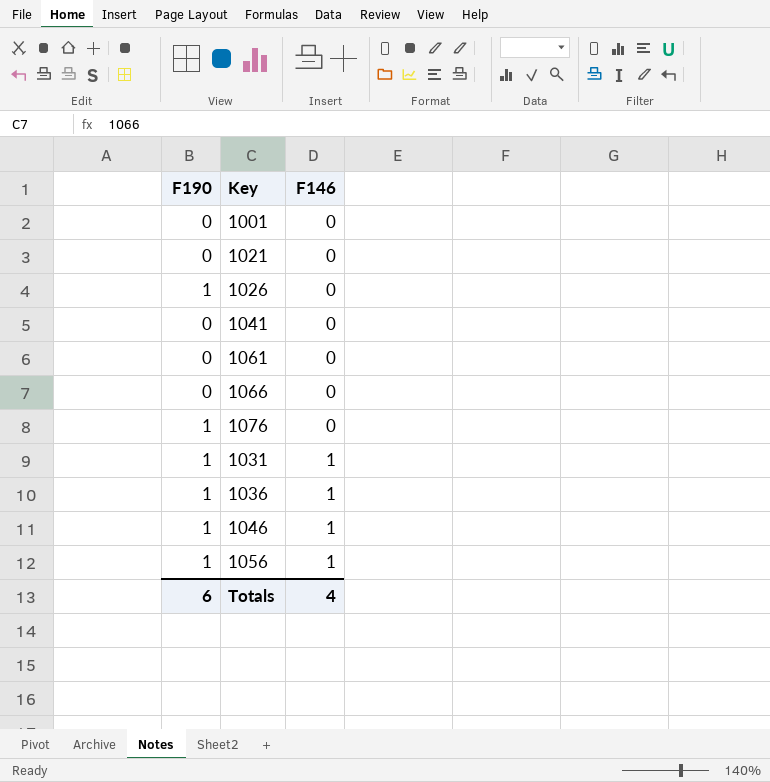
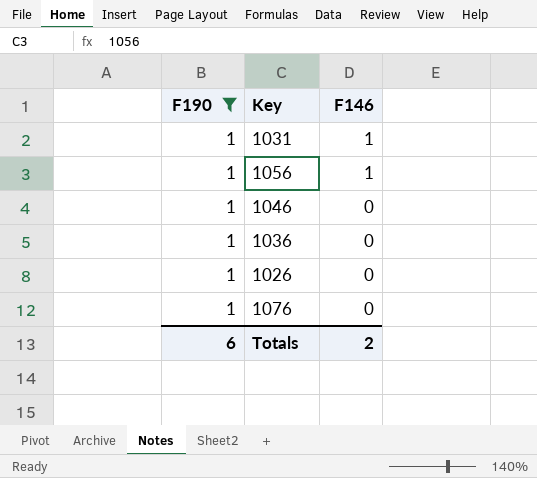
filter: none -> F190 = 1
row order: F146 ascending -> F146 descending
1046 | F146: 1 -> 0
1036 | F146: 1 -> 0
Totals | F146: 4 -> 2

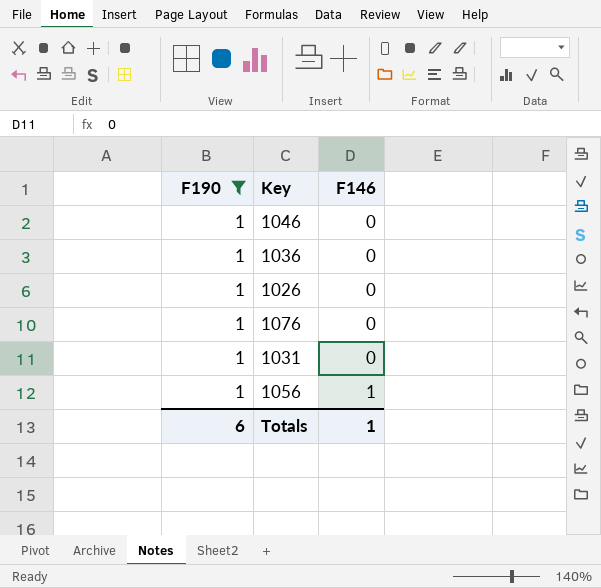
row order: F146 descending -> F146 ascending
1031 | F146: 1 -> 0
Totals | F146: 2 -> 1

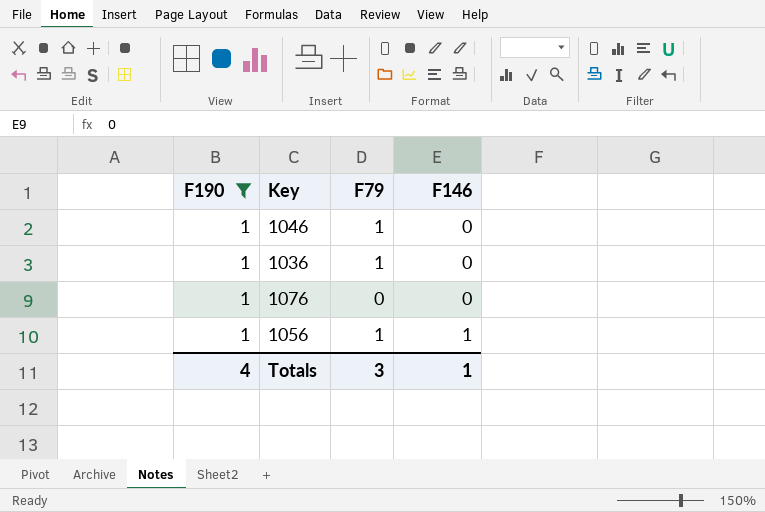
column F79 | position: none -> 3
row 1026: 1 | 0 -> none
row 1031: 1 | 0 -> none
Totals | F190: 6 -> 4

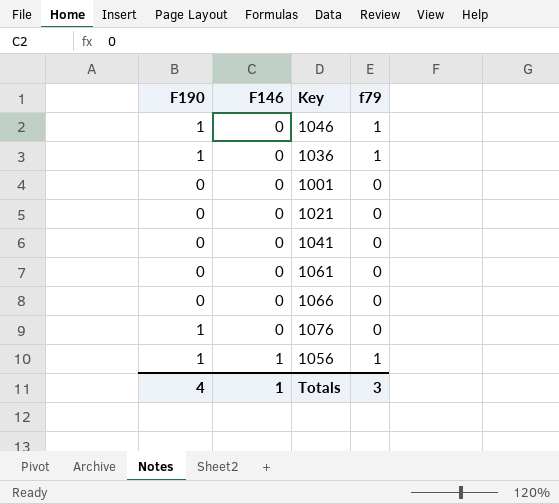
filter: F190 = 1 -> none
column F146 | position: 4 -> 2
column name: F79 -> f79

